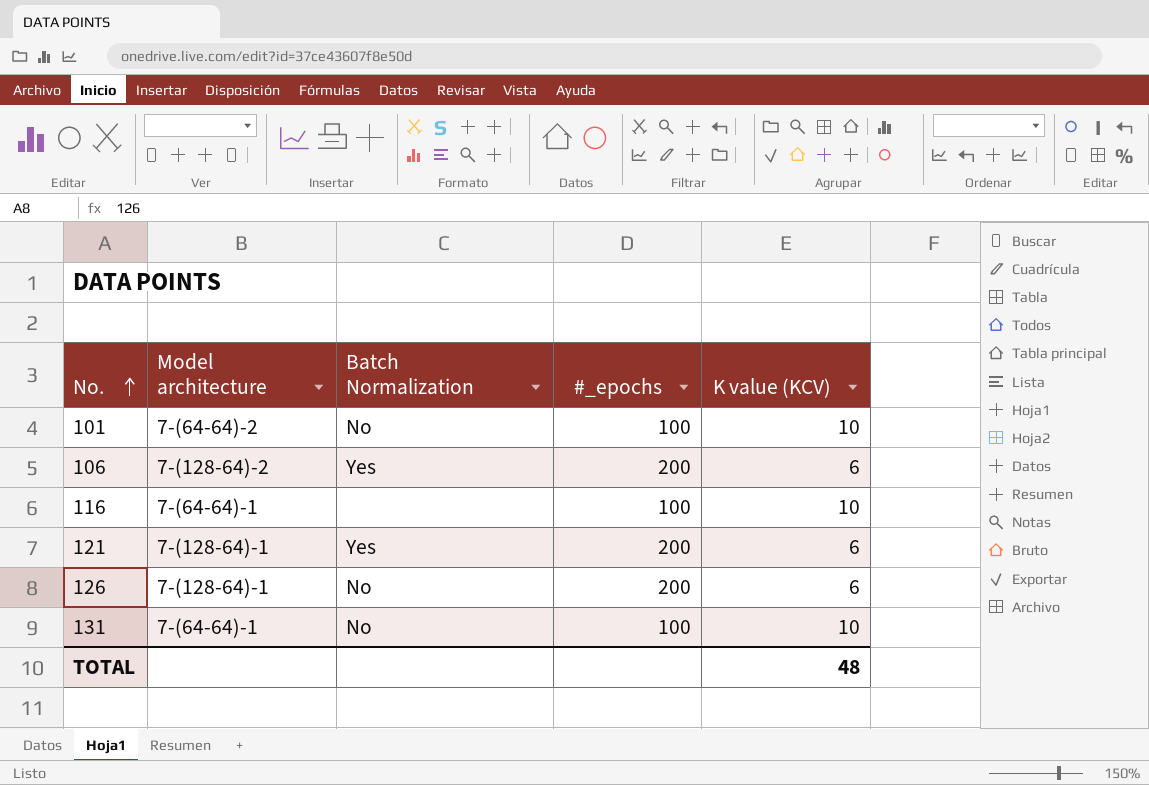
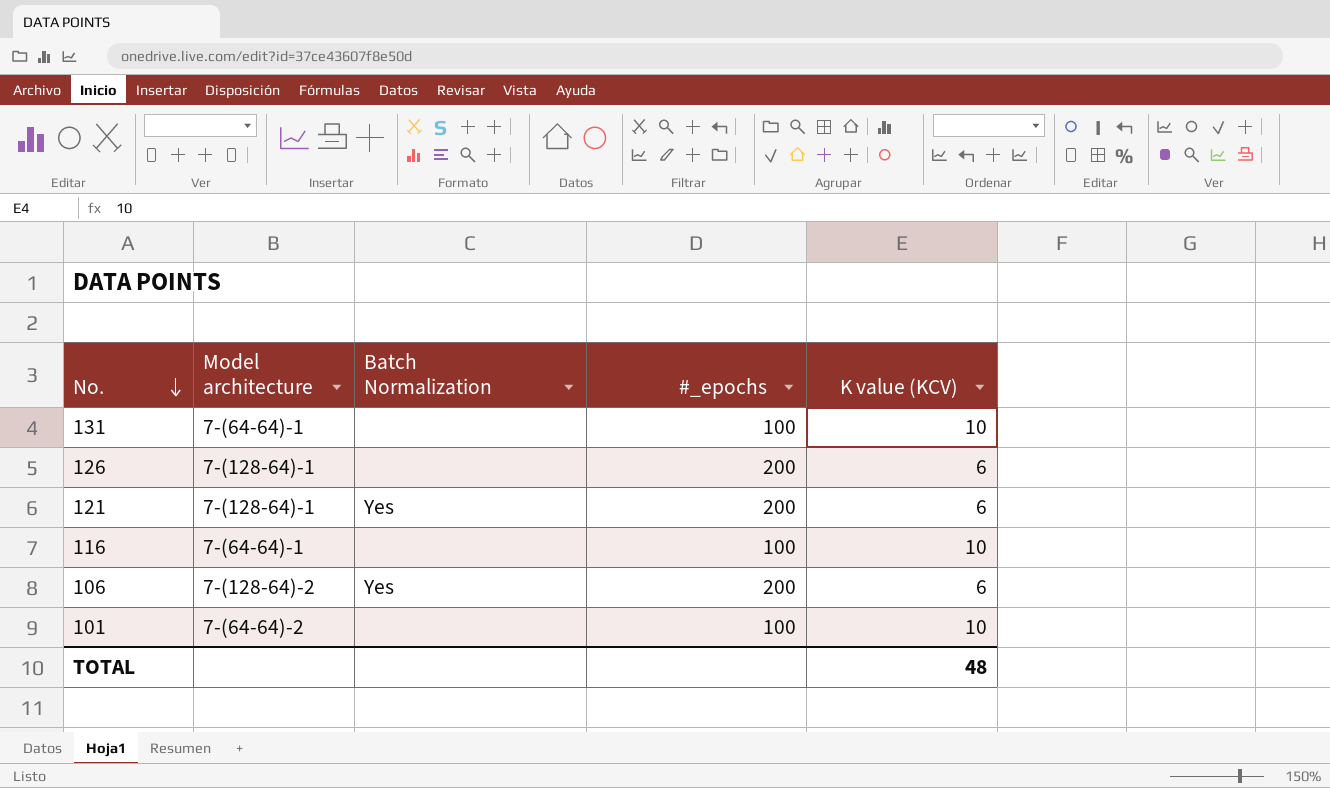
row order: No. ascending -> No. descending
131 | Batch Normalization: No -> none
126 | Batch Normalization: No -> none
101 | Batch Normalization: No -> none

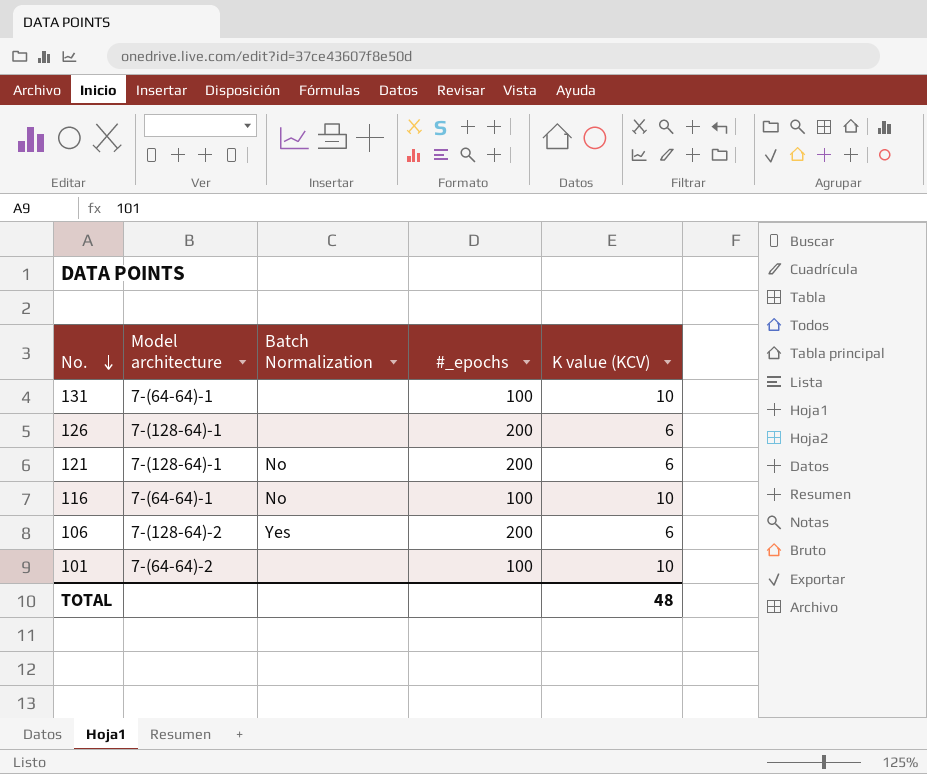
121 | Batch Normalization: Yes -> No
116 | Batch Normalization: none -> No

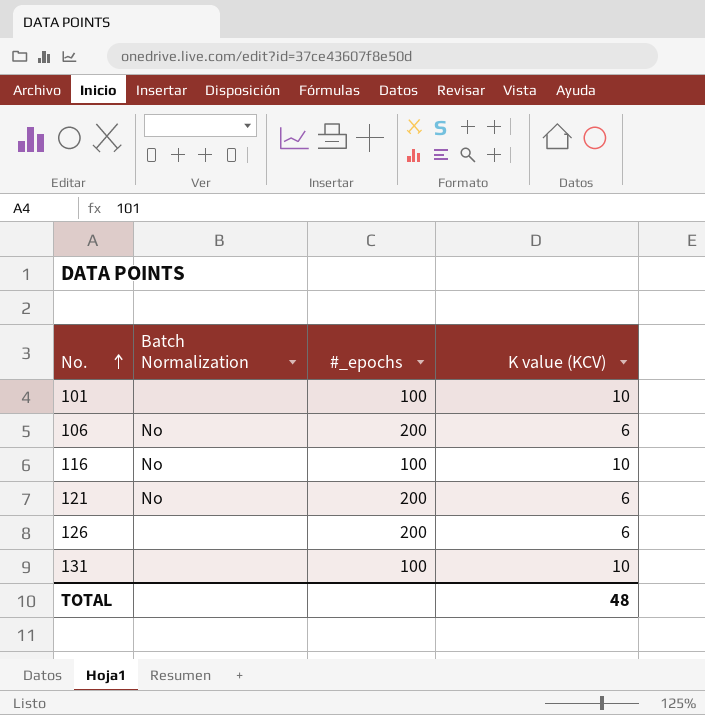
row order: No. descending -> No. ascending
column Model architecture | position: 2 -> none
106 | Batch Normalization: Yes -> No

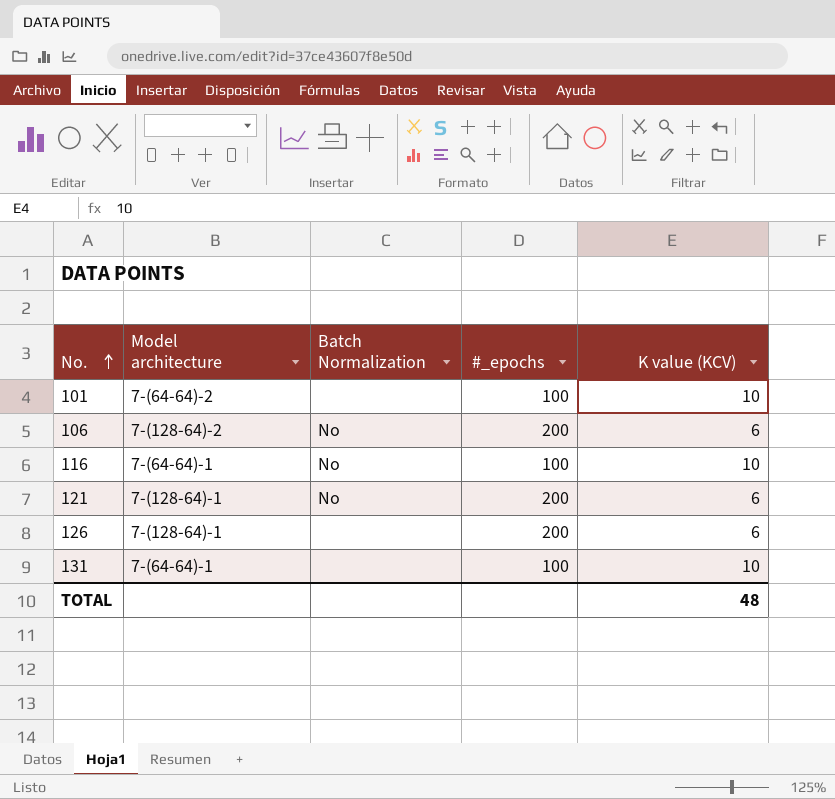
column Model architecture | position: none -> 2

